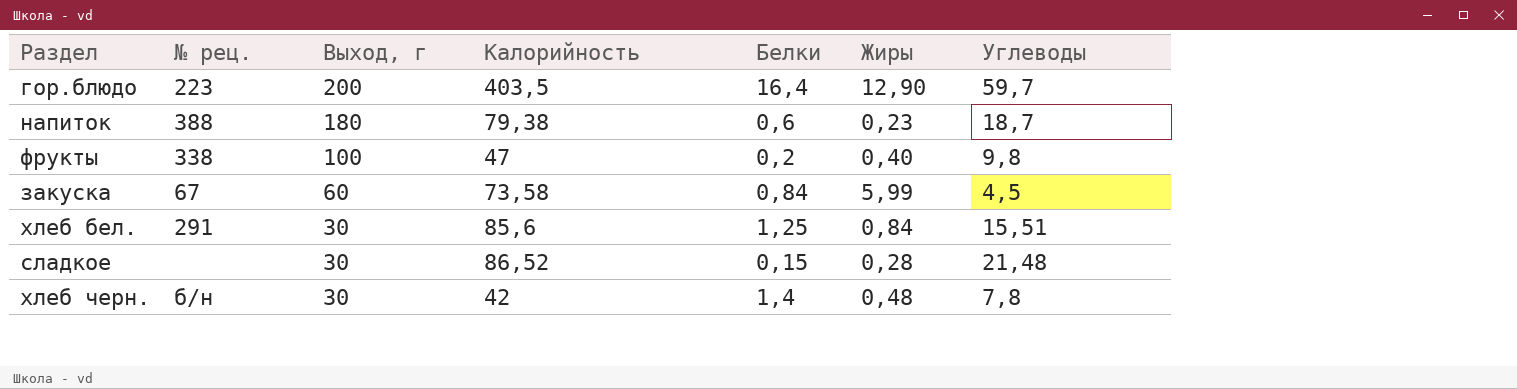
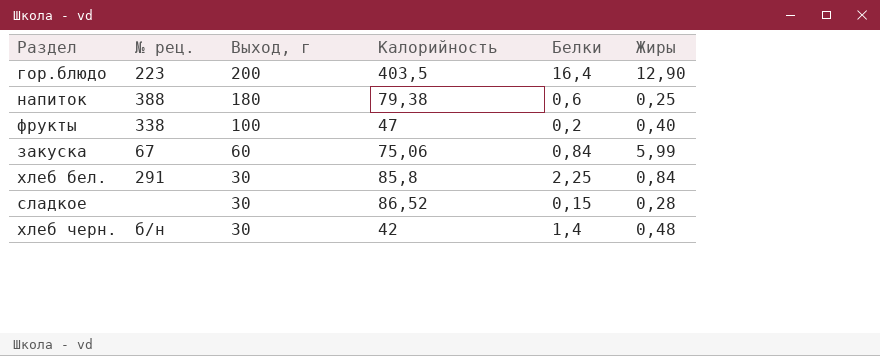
column Углеводы | position: 7 -> none
напиток | Жиры: 0,23 -> 0,25
закуска | Калорийность: 73,58 -> 75,06
хлеб бел. | Калорийность: 85,6 -> 85,8
хлеб бел. | Белки: 1,25 -> 2,25

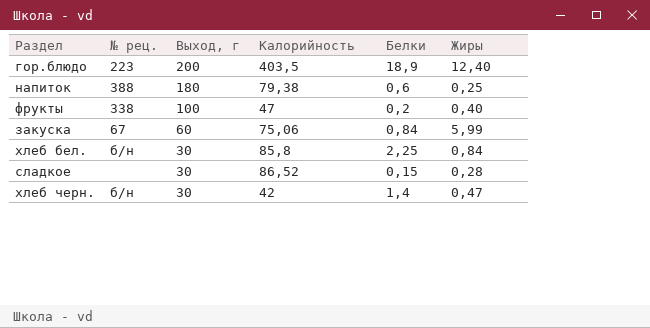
гор.блюдо | Белки: 16,4 -> 18,9
гор.блюдо | Жиры: 12,90 -> 12,40
хлеб бел. | № рец.: 291 -> б/н
хлеб черн. | Жиры: 0,48 -> 0,47

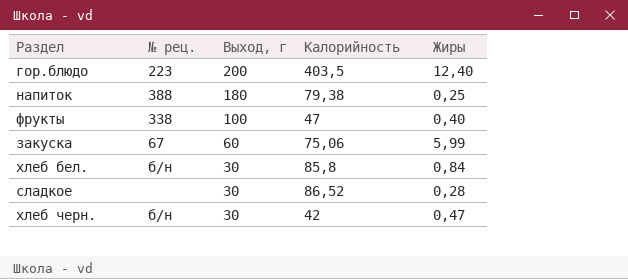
column Белки | position: 5 -> none

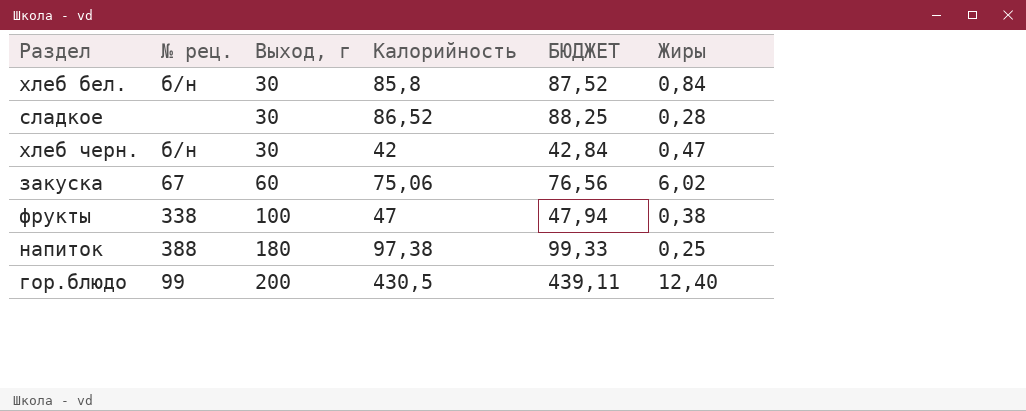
row order: Выход, г descending -> Выход, г ascending
column БЮДЖЕТ | formula: none -> [Калорийность] * 1,02
закуска | Жиры: 5,99 -> 6,02
фрукты | Жиры: 0,40 -> 0,38
напиток | Калорийность: 79,38 -> 97,38
гор.блюдо | № рец.: 223 -> 99
гор.блюдо | Калорийность: 403,5 -> 430,5

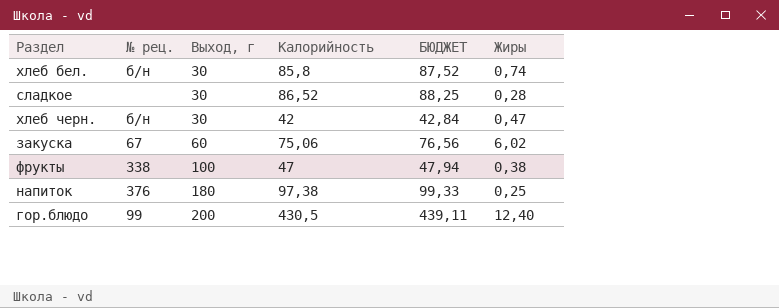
хлеб бел. | Жиры: 0,84 -> 0,74
напиток | № рец.: 388 -> 376

